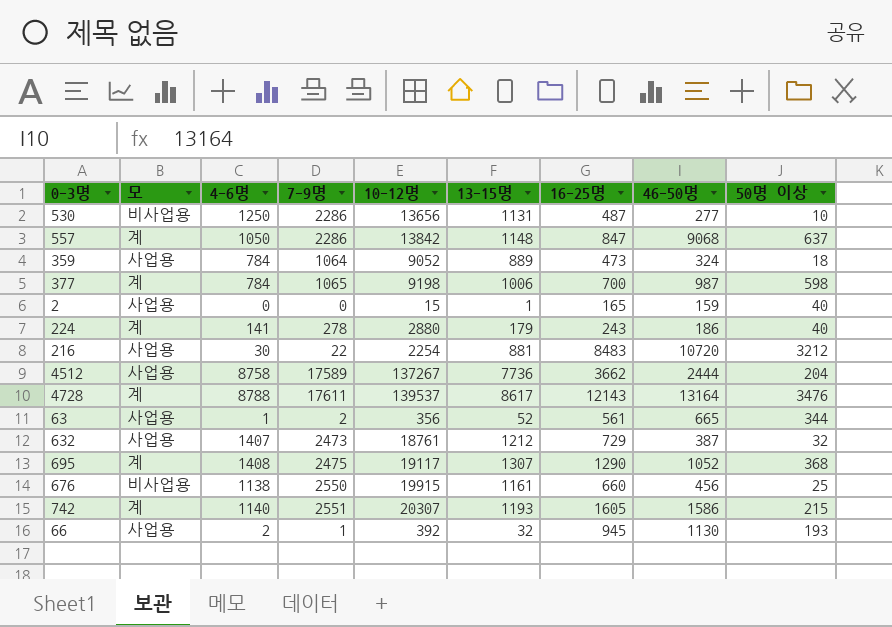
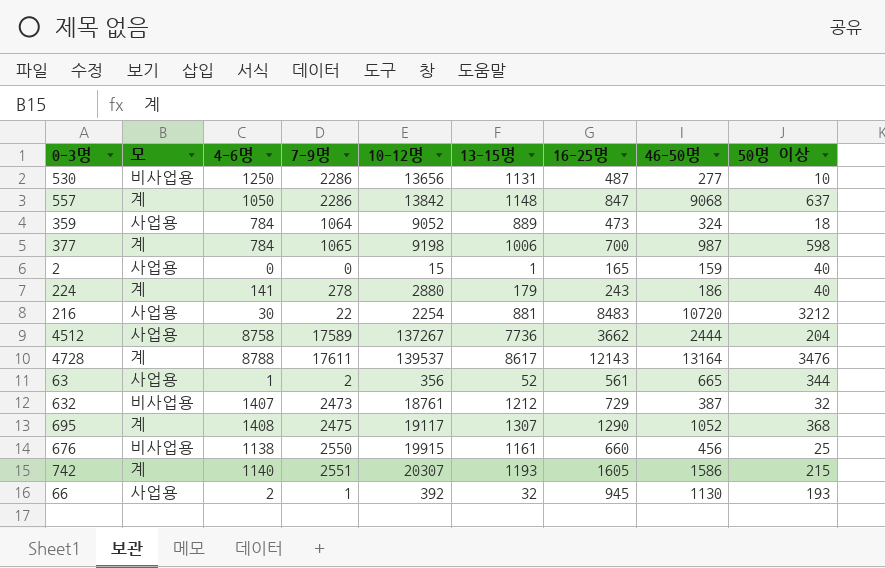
632 | 모: 사업용 -> 비사업용

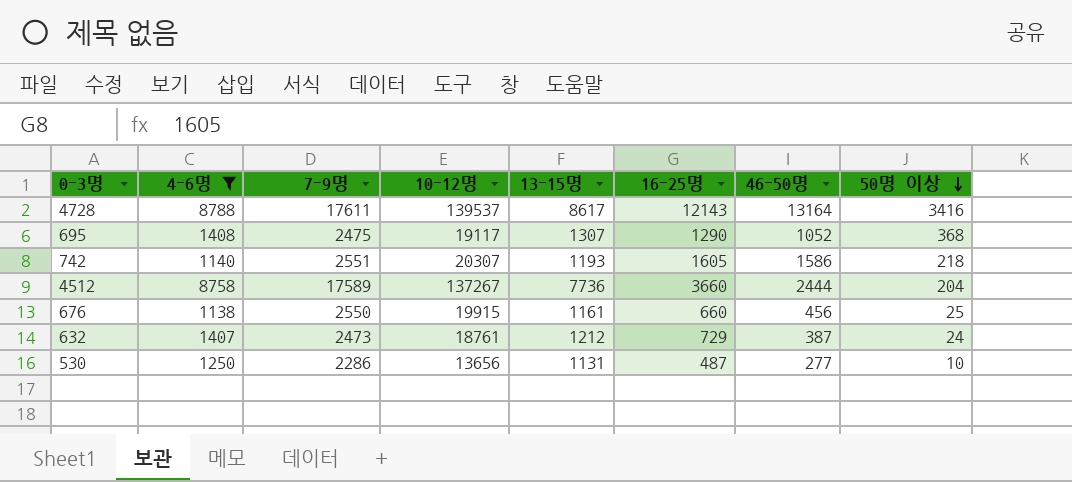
filter: none -> 4-6명 >= 1138
row order: none -> 50명 이상 descending
column 모 | position: 2 -> none
4728 | 50명 이상: 3476 -> 3416
742 | 50명 이상: 215 -> 218
4512 | 16-25명: 3662 -> 3660
632 | 50명 이상: 32 -> 24

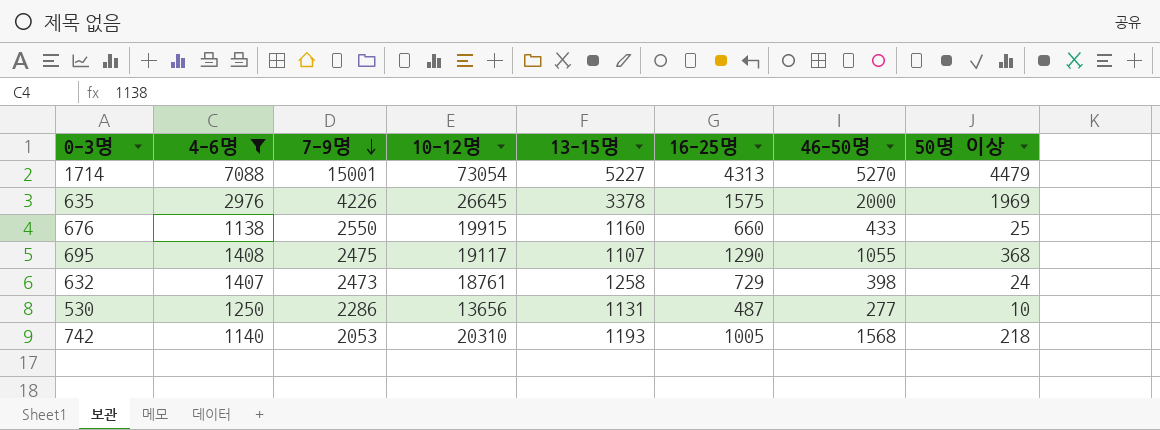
row order: 50명 이상 descending -> 7-9명 descending
row 4728: 8788 | 17611 | 139537 | 8617 | 12143 | 13164 | 3416 -> none
row 4512: 8758 | 17589 | 137267 | 7736 | 3660 | 2444 | 204 -> none
row 1714: none -> 7088 | 15001 | 73054 | 5227 | 4313 | 5270 | 4479
row 635: none -> 2976 | 4226 | 26645 | 3378 | 1575 | 2000 | 1969
676 | 13-15명: 1161 -> 1160
676 | 46-50명: 456 -> 433
695 | 13-15명: 1307 -> 1107
695 | 46-50명: 1052 -> 1055
632 | 13-15명: 1212 -> 1258
632 | 46-50명: 387 -> 398
742 | 7-9명: 2551 -> 2053
742 | 10-12명: 20307 -> 20310
742 | 16-25명: 1605 -> 1005
742 | 46-50명: 1586 -> 1568

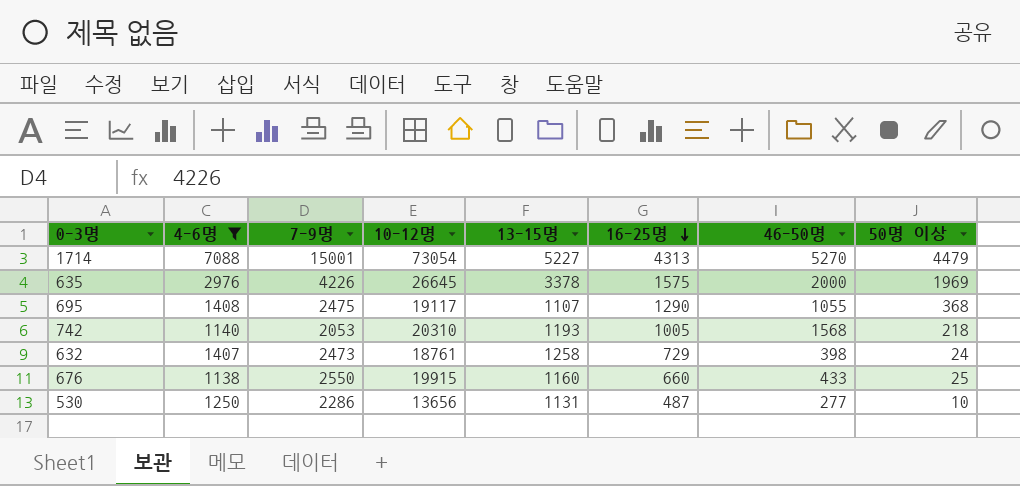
row order: 7-9명 descending -> 16-25명 descending

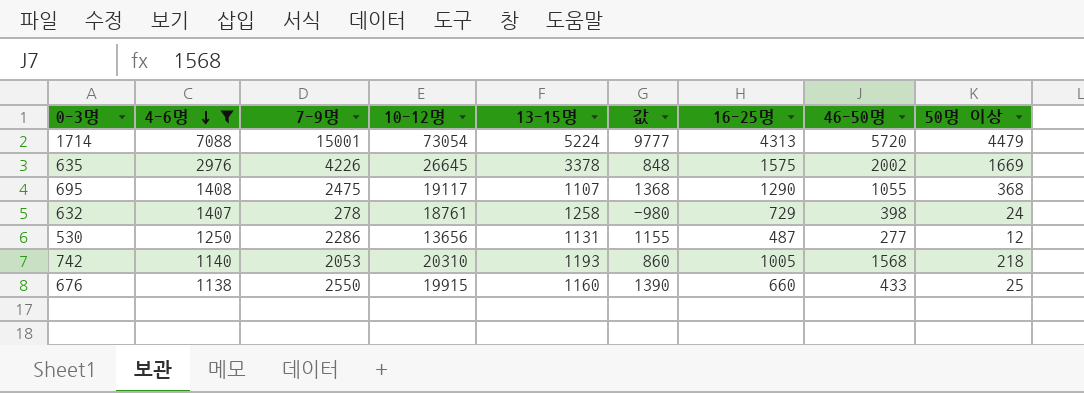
row order: 16-25명 descending -> 4-6명 descending
column 값 | formula: none -> [7-9명] - [13-15명]
1714 | 13-15명: 5227 -> 5224
1714 | 46-50명: 5270 -> 5720
635 | 46-50명: 2000 -> 2002
635 | 50명 이상: 1969 -> 1669
632 | 7-9명: 2473 -> 278
530 | 50명 이상: 10 -> 12

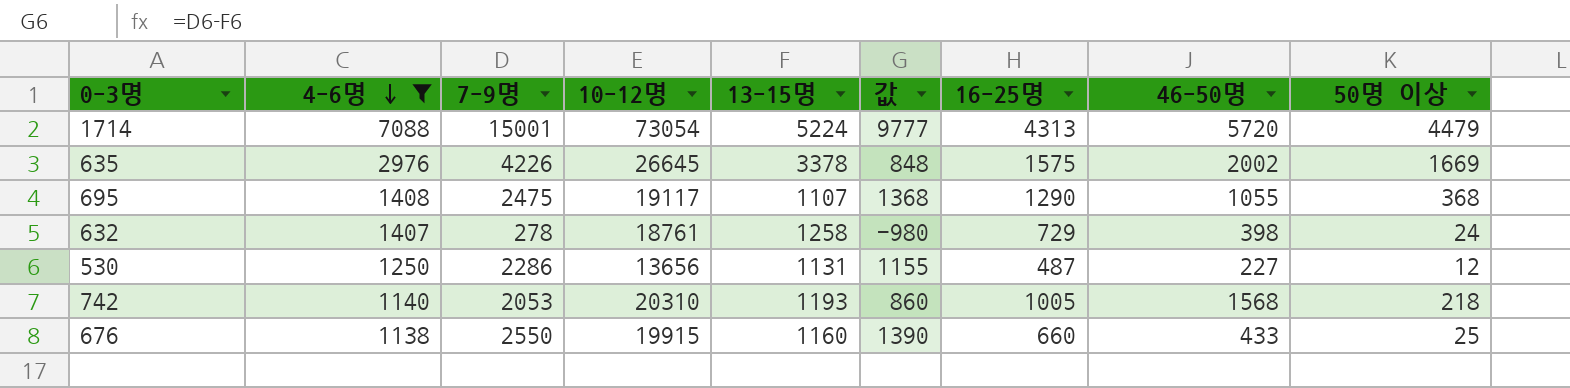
530 | 46-50명: 277 -> 227

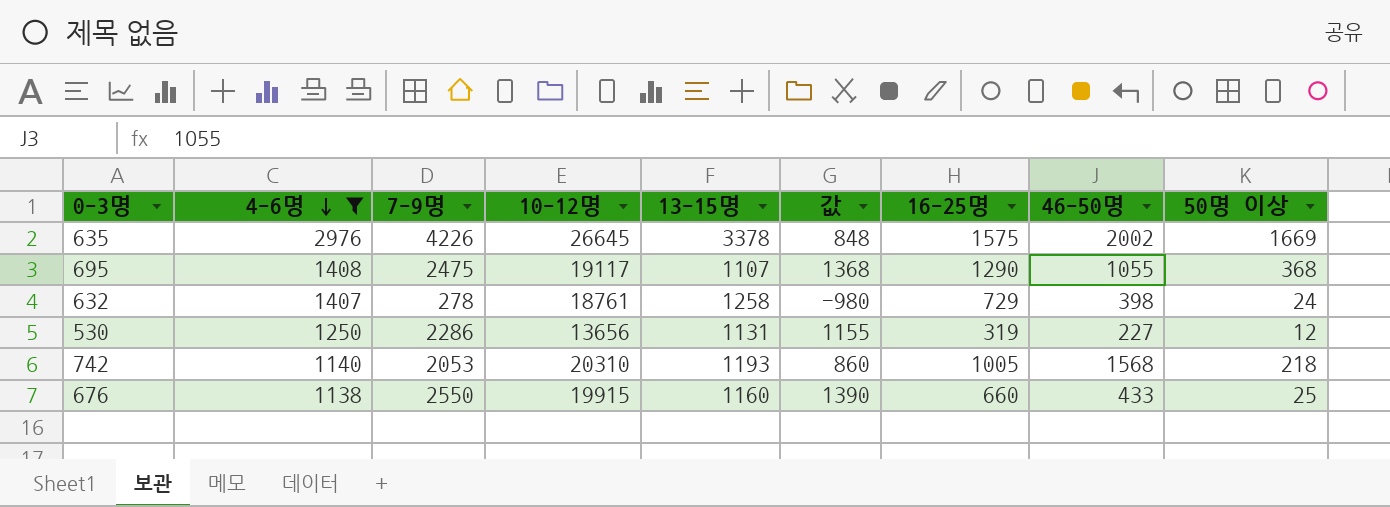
row 1714: 7088 | 15001 | 73054 | 5224 | 9777 | 4313 | 5720 | 4479 -> none
530 | 16-25명: 487 -> 319

